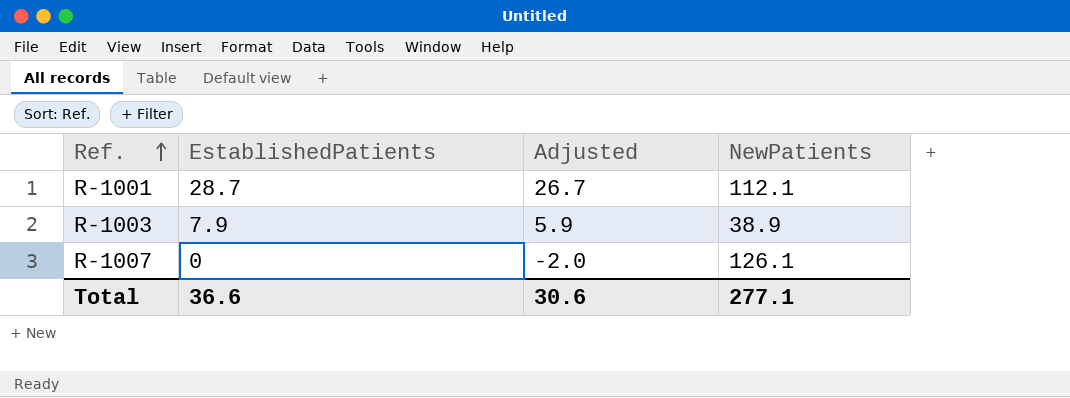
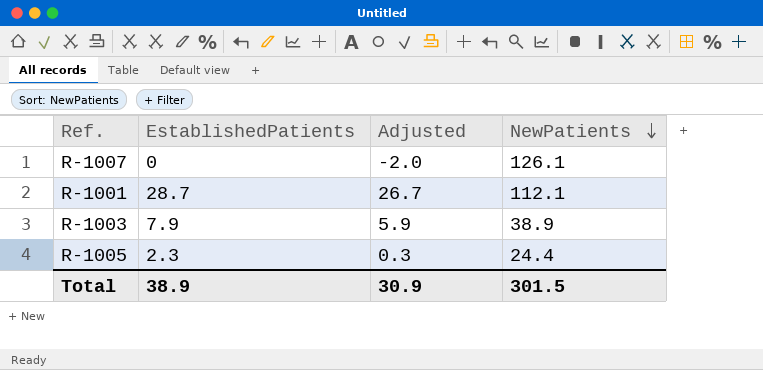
row order: Ref. ascending -> NewPatients descending
row R-1005: none -> 2.3 | 0.3 | 24.4
Total | EstablishedPatients: 36.6 -> 38.9
Total | Adjusted: 30.6 -> 30.9
Total | NewPatients: 277.1 -> 301.5

